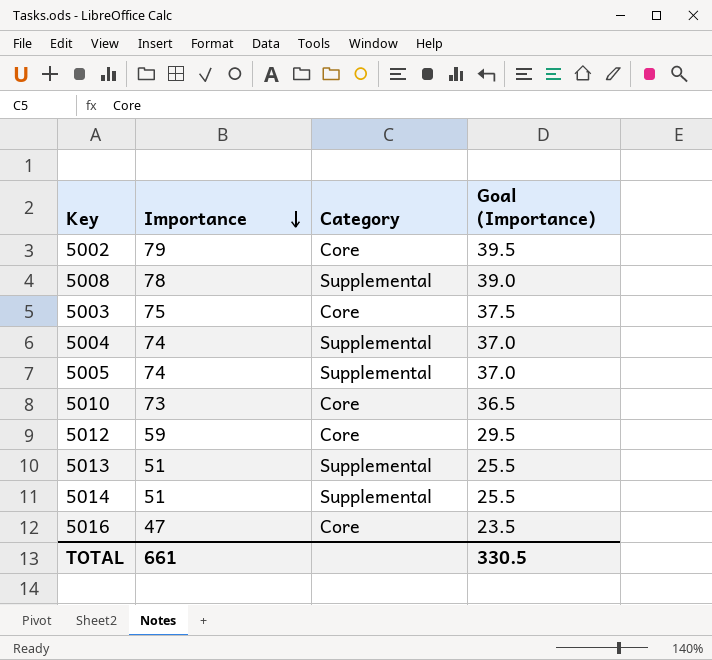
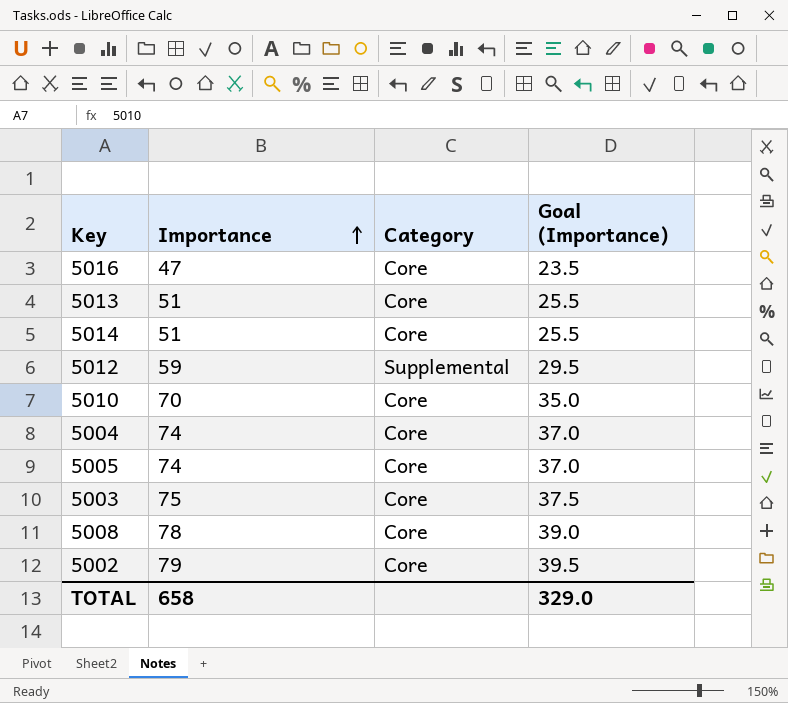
row order: Importance descending -> Importance ascending
5013 | Category: Supplemental -> Core
5014 | Category: Supplemental -> Core
5012 | Category: Core -> Supplemental
5010 | Importance: 73 -> 70
5010 | Goal (Importance): 36.5 -> 35.0
5004 | Category: Supplemental -> Core
5005 | Category: Supplemental -> Core
5008 | Category: Supplemental -> Core
TOTAL | Importance: 661 -> 658
TOTAL | Goal (Importance): 330.5 -> 329.0

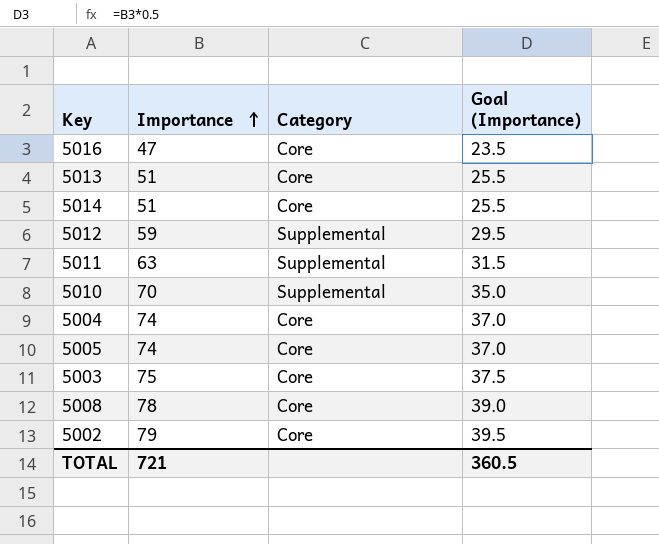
row 5011: none -> 63 | Supplemental | 31.5
5010 | Category: Core -> Supplemental
TOTAL | Importance: 658 -> 721
TOTAL | Goal (Importance): 329.0 -> 360.5

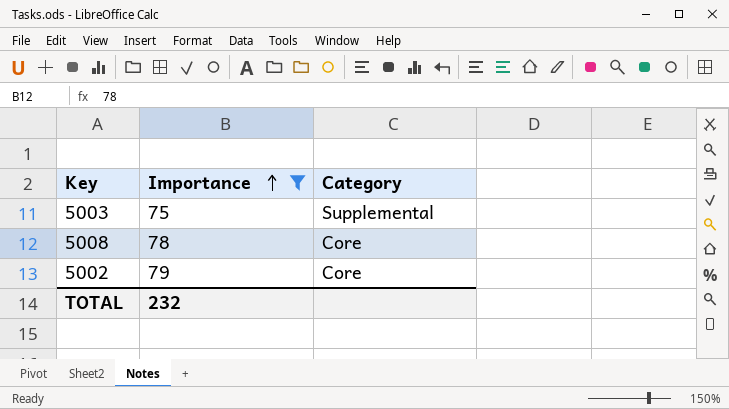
filter: none -> Importance >= 75
column Goal (Importance) | formula: [Importance] * 0.5 -> none
5003 | Category: Core -> Supplemental
TOTAL | Importance: 721 -> 232

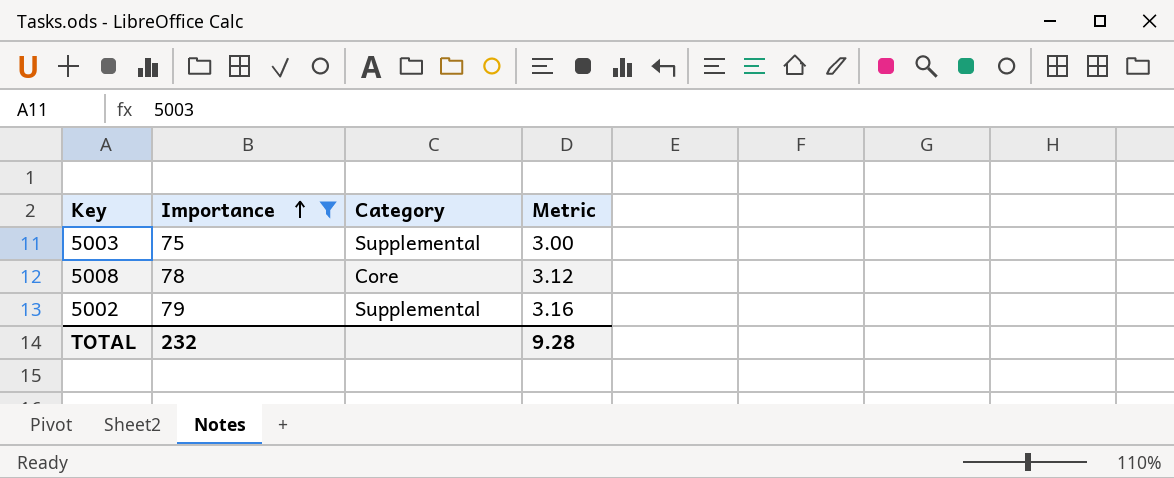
column Metric | formula: none -> [Importance] * 0.04
5002 | Category: Core -> Supplemental

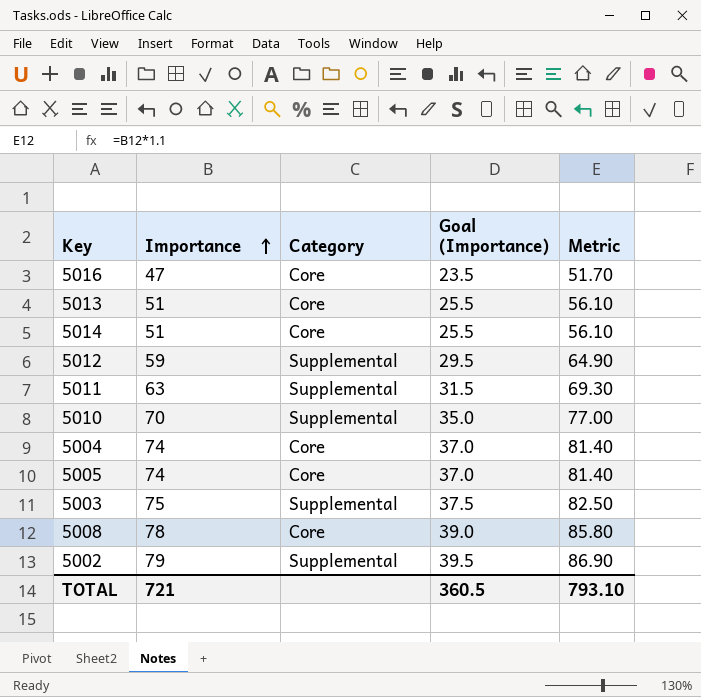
filter: Importance >= 75 -> none
column Goal (Importance) | formula: none -> [Importance] * 0.5
column Metric | formula: [Importance] * 0.04 -> [Importance] * 1.1
TOTAL | Importance: 232 -> 721
TOTAL | Metric: 9.28 -> 793.10

